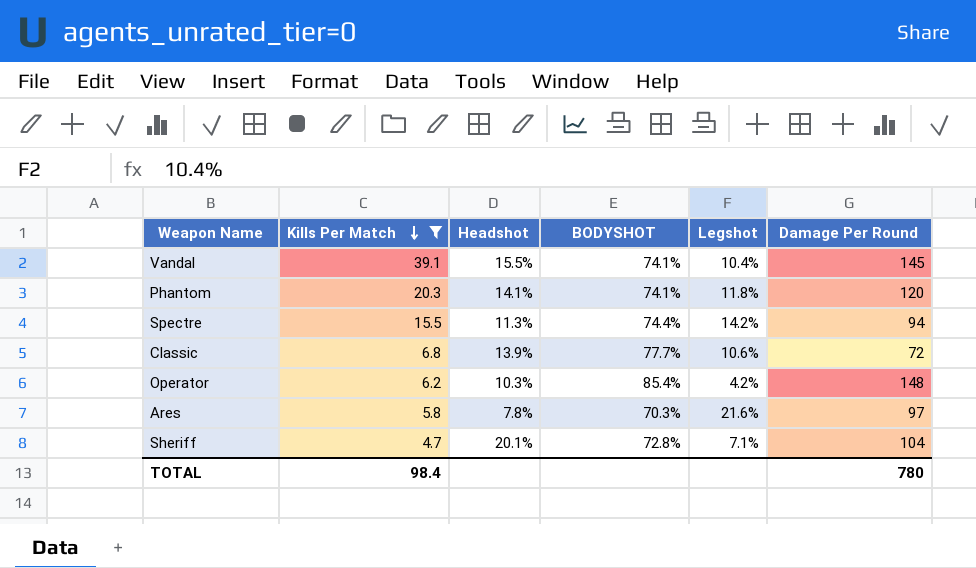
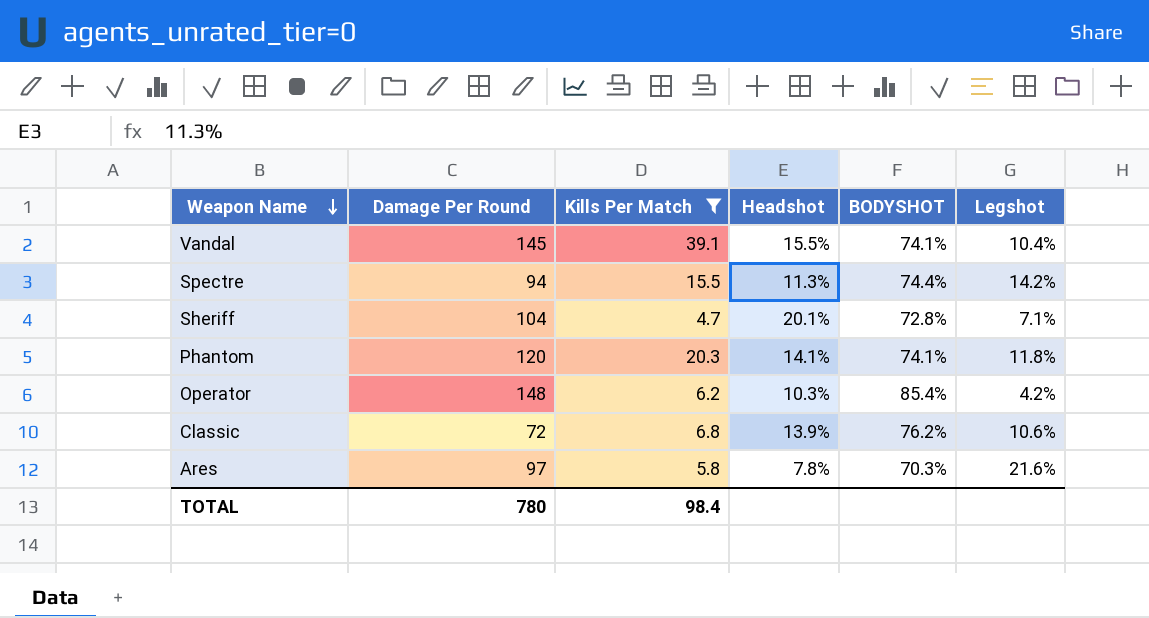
row order: Kills Per Match descending -> Weapon Name descending
column Damage Per Round | position: 6 -> 2
Classic | BODYSHOT: 77.7% -> 76.2%

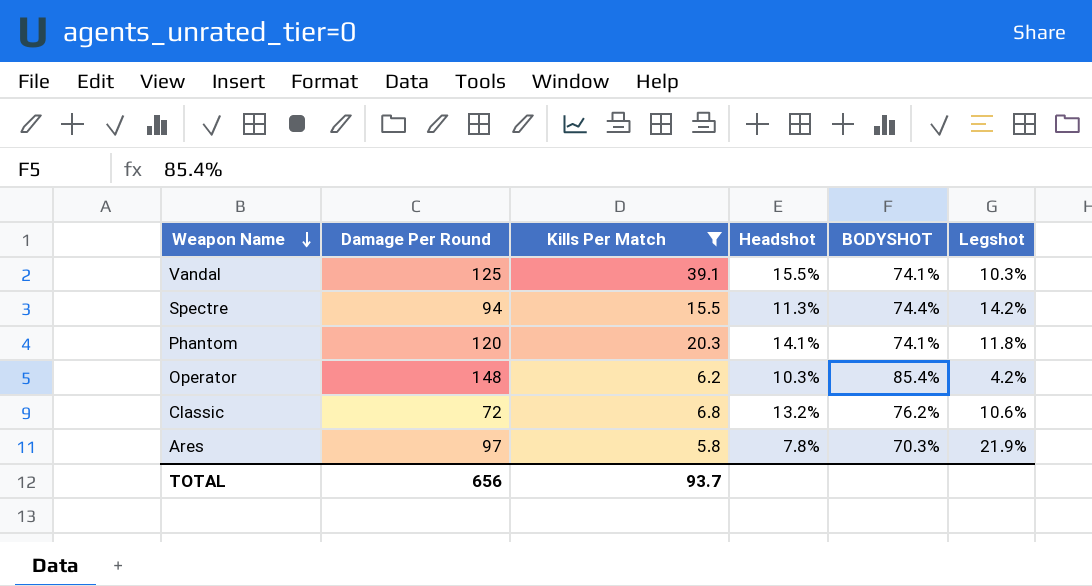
row Sheriff: 104 | 4.7 | 20.1% | 72.8% | 7.1% -> none
Vandal | Damage Per Round: 145 -> 125
Vandal | Legshot: 10.4% -> 10.3%
Classic | Headshot: 13.9% -> 13.2%
Ares | Legshot: 21.6% -> 21.9%
TOTAL | Damage Per Round: 780 -> 656
TOTAL | Kills Per Match: 98.4 -> 93.7

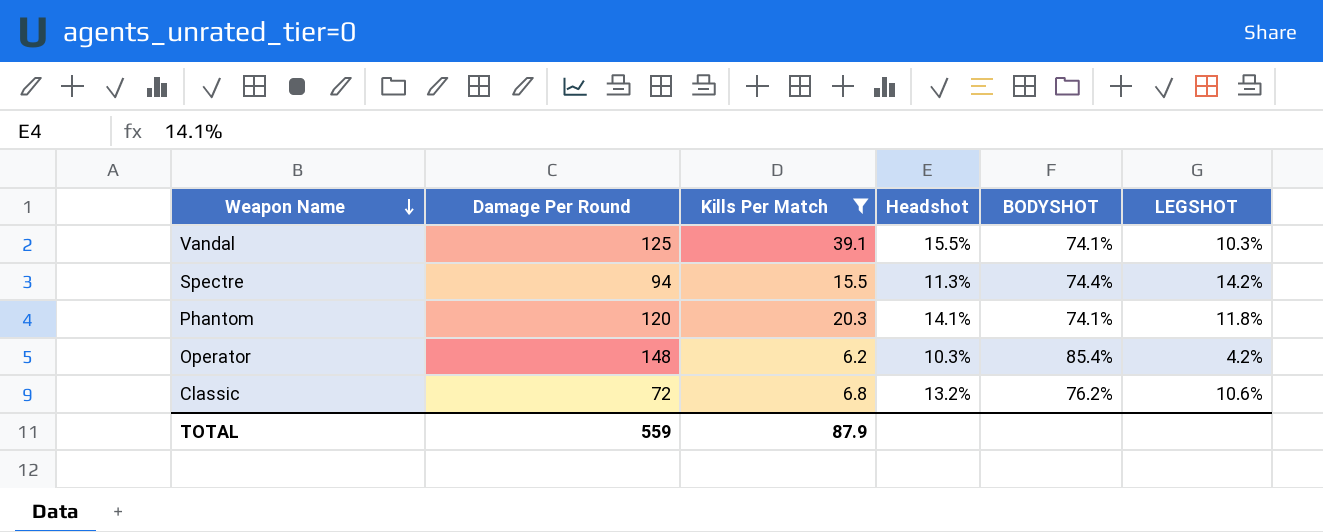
column name: Legshot -> LEGSHOT
row Ares: 97 | 5.8 | 7.8% | 70.3% | 21.9% -> none
TOTAL | Damage Per Round: 656 -> 559
TOTAL | Kills Per Match: 93.7 -> 87.9

